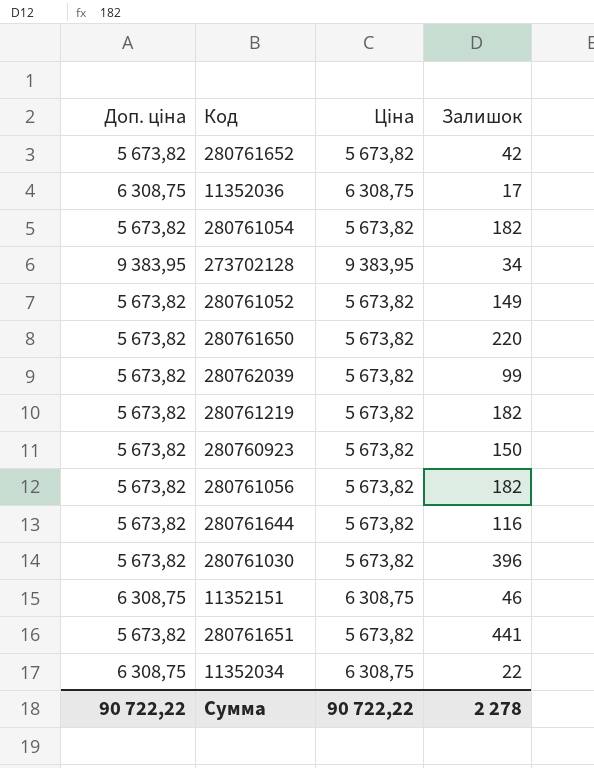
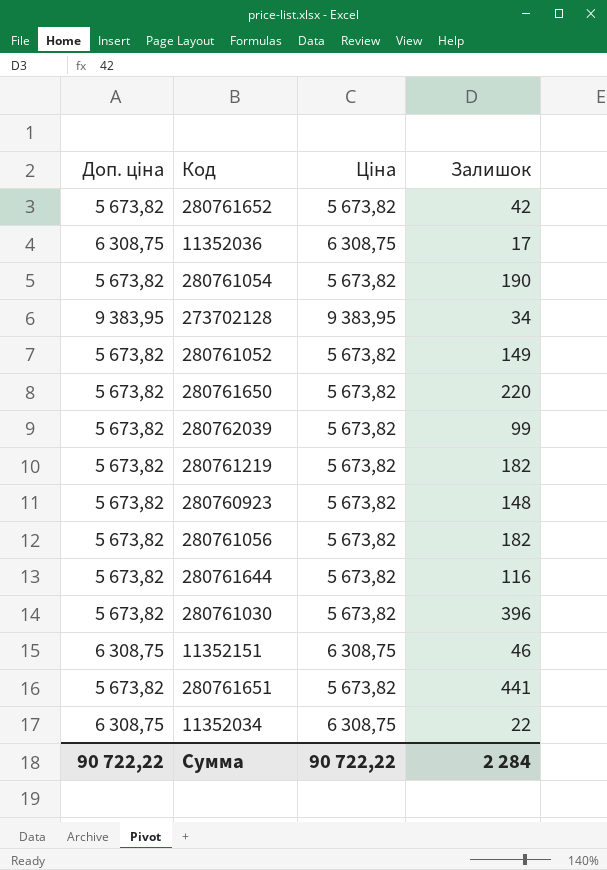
280761054 | Залишок: 182 -> 190
280760923 | Залишок: 150 -> 148
Сумма | Залишок: 2 278 -> 2 284

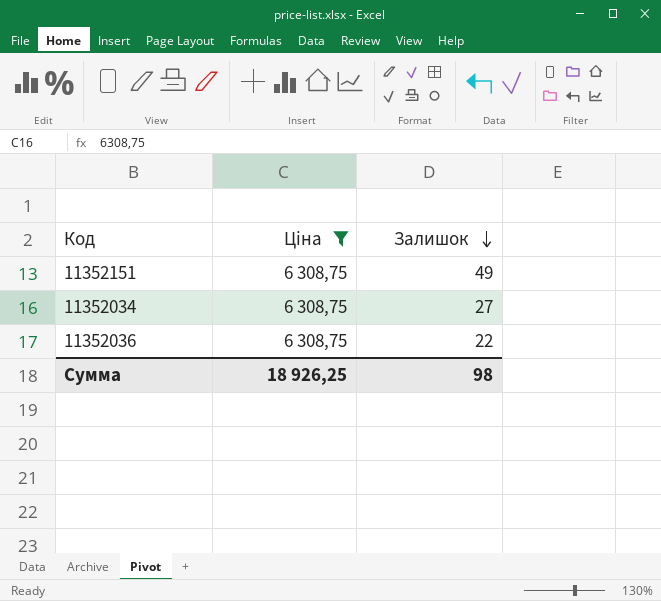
filter: none -> Ціна = 6 308,75
row order: none -> Залишок descending
column Доп. ціна | position: 1 -> none
11352151 | Залишок: 46 -> 49
11352034 | Залишок: 22 -> 27
11352036 | Залишок: 17 -> 22
Сумма | Ціна: 90 722,22 -> 18 926,25
Сумма | Залишок: 2 284 -> 98

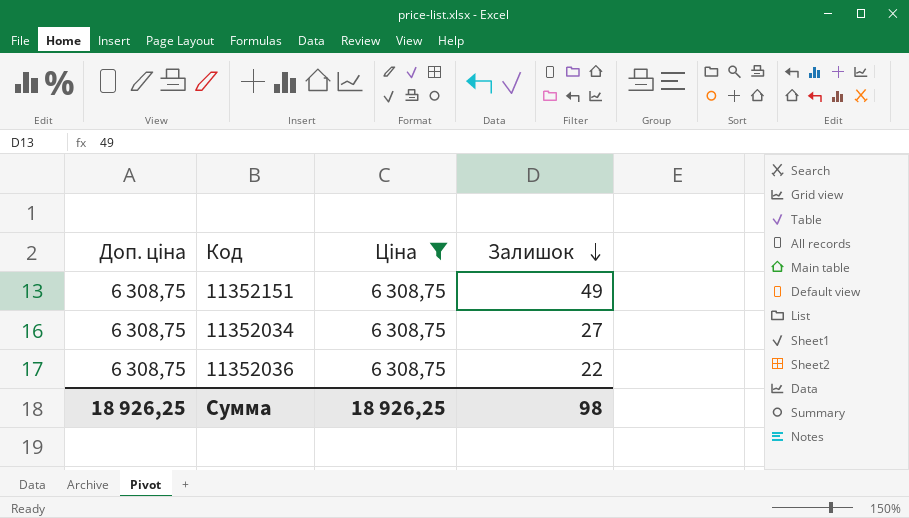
column Доп. ціна | position: none -> 1

